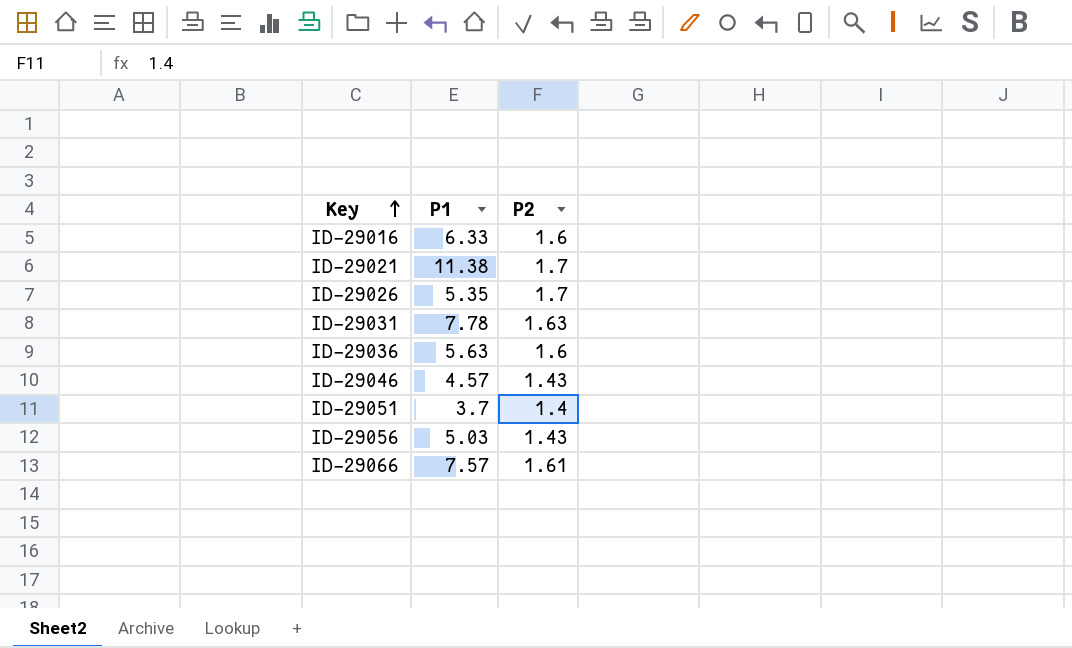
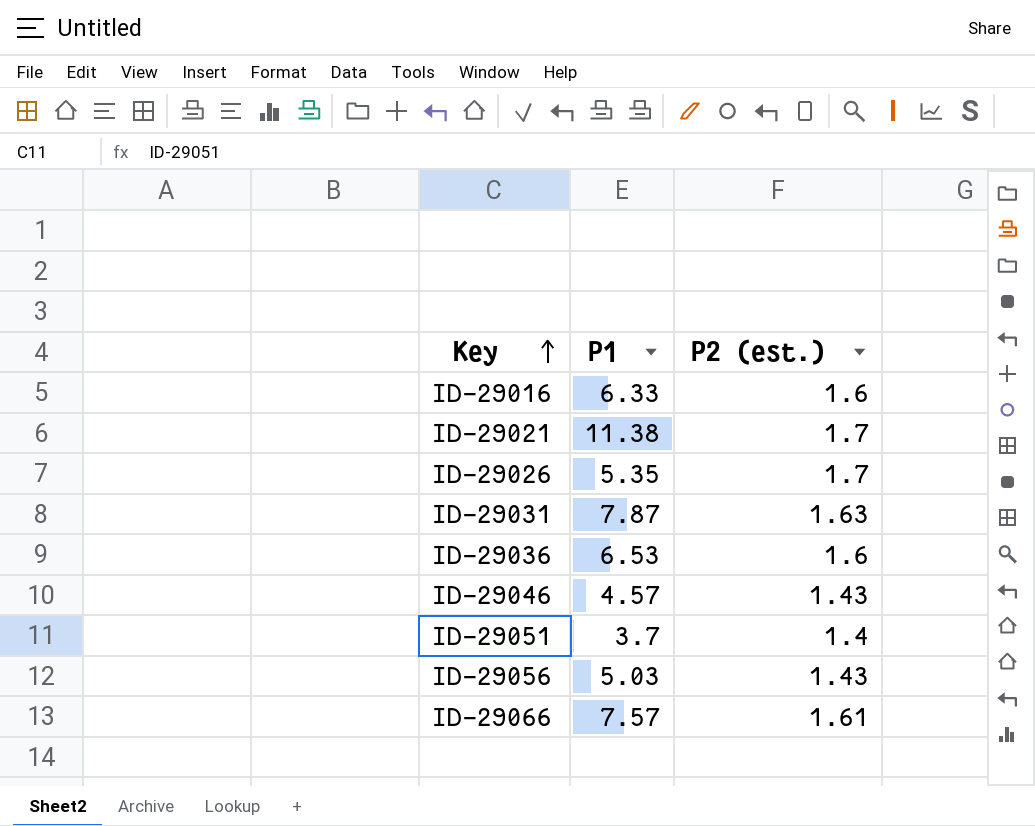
column name: P2 -> P2 (est.)
ID-29031 | P1: 7.78 -> 7.87
ID-29036 | P1: 5.63 -> 6.53

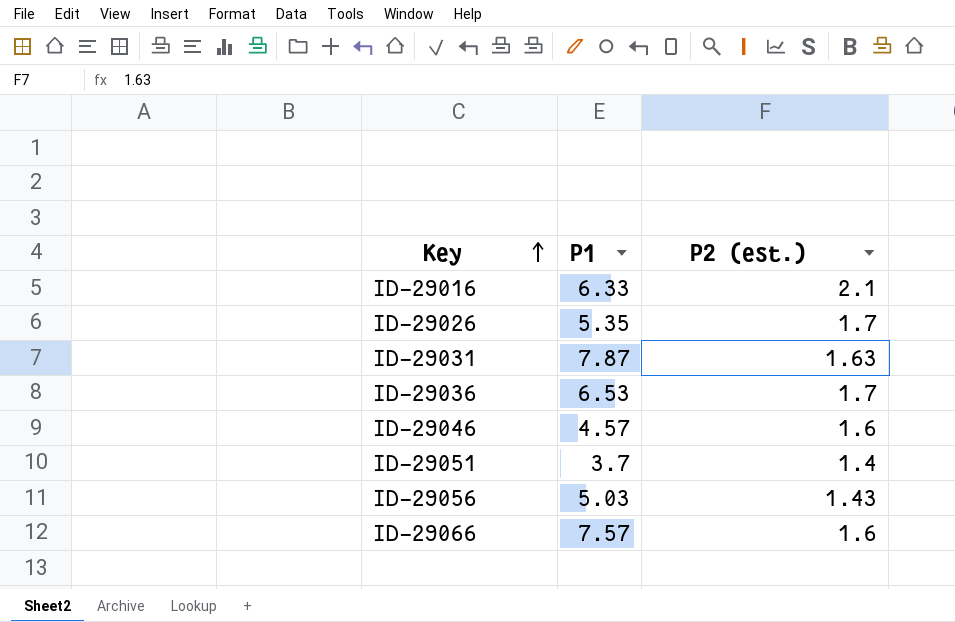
row ID-29021: 11.38 | 1.7 -> none
ID-29016 | P2 (est.): 1.6 -> 2.1
ID-29036 | P2 (est.): 1.6 -> 1.7
ID-29046 | P2 (est.): 1.43 -> 1.6
ID-29066 | P2 (est.): 1.61 -> 1.6

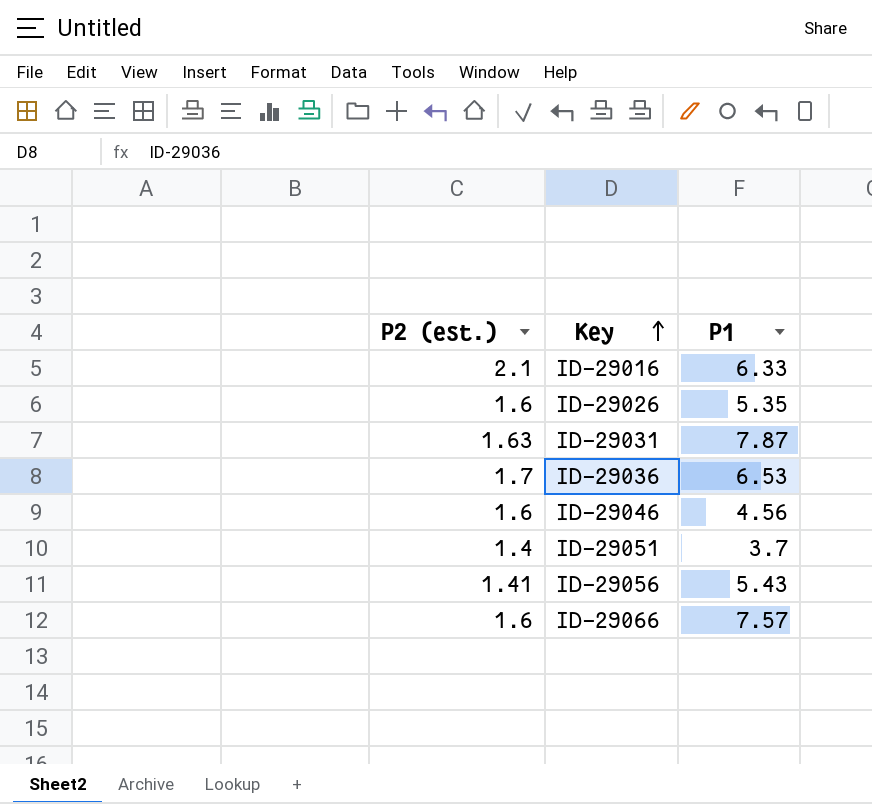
column P2 (est.) | position: 3 -> 1
ID-29026 | P2 (est.): 1.7 -> 1.6
ID-29046 | P1: 4.57 -> 4.56
ID-29056 | P2 (est.): 1.43 -> 1.41
ID-29056 | P1: 5.03 -> 5.43

